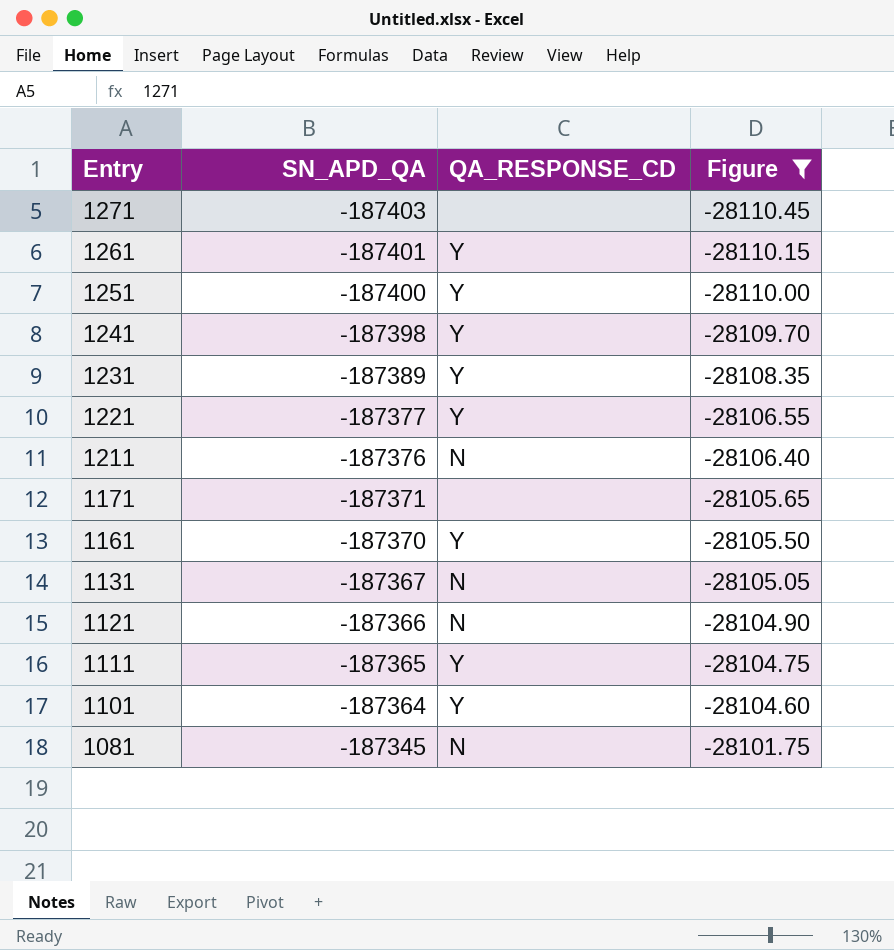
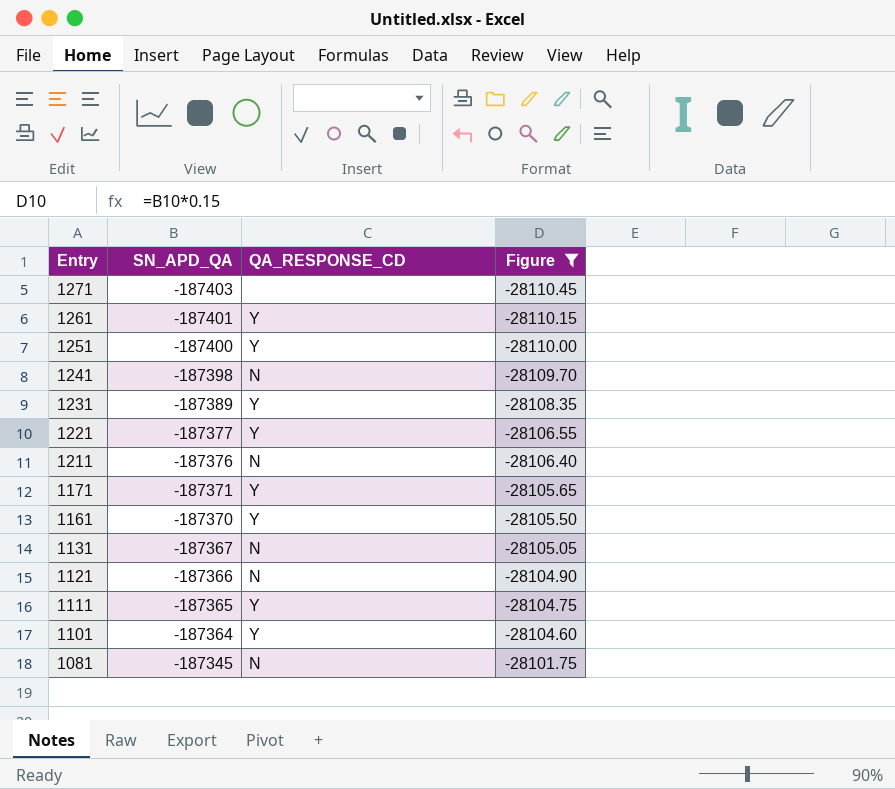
1241 | QA_RESPONSE_CD: Y -> N
1171 | QA_RESPONSE_CD: none -> Y

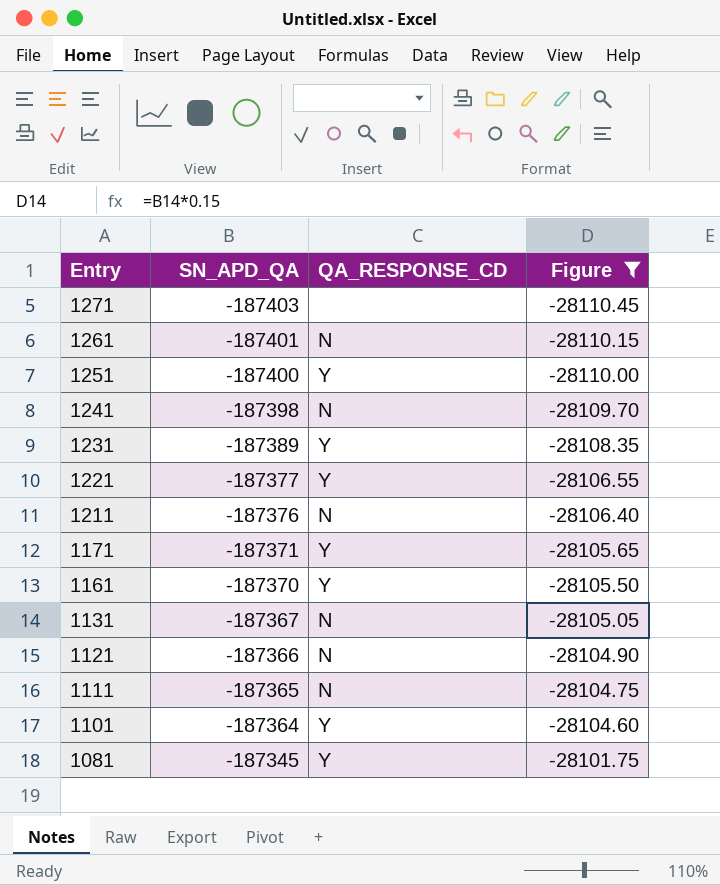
1261 | QA_RESPONSE_CD: Y -> N
1111 | QA_RESPONSE_CD: Y -> N
1081 | QA_RESPONSE_CD: N -> Y

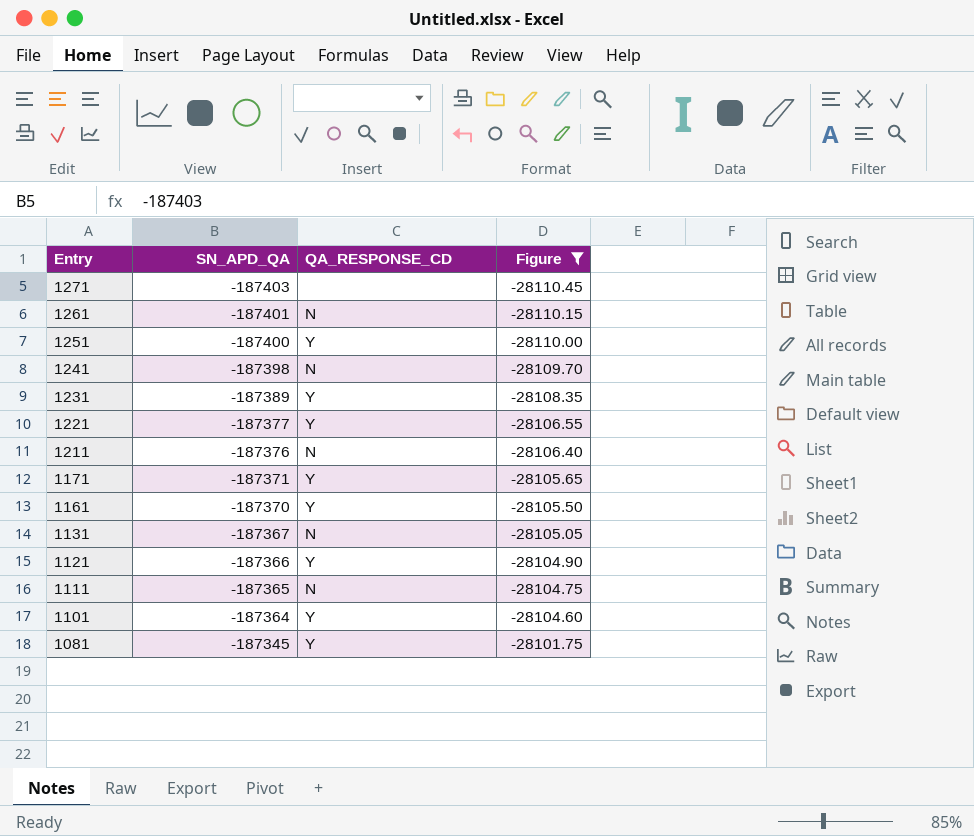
1121 | QA_RESPONSE_CD: N -> Y

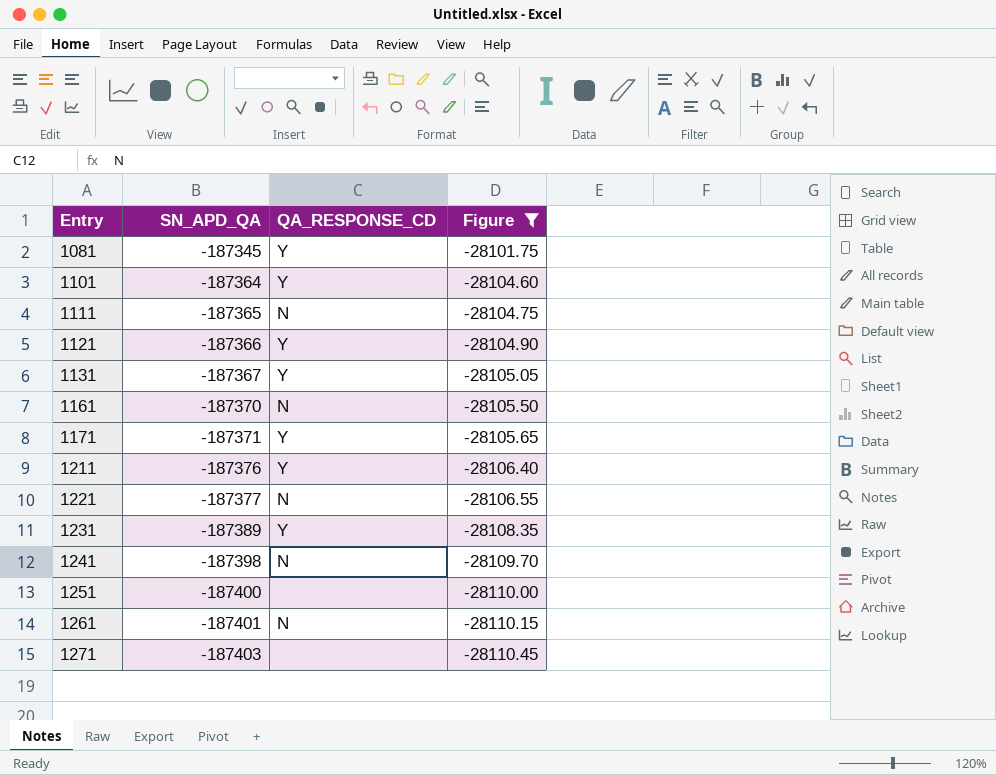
row order: Entry descending -> Entry ascending
1131 | QA_RESPONSE_CD: N -> Y
1161 | QA_RESPONSE_CD: Y -> N
1211 | QA_RESPONSE_CD: N -> Y
1221 | QA_RESPONSE_CD: Y -> N
1251 | QA_RESPONSE_CD: Y -> none

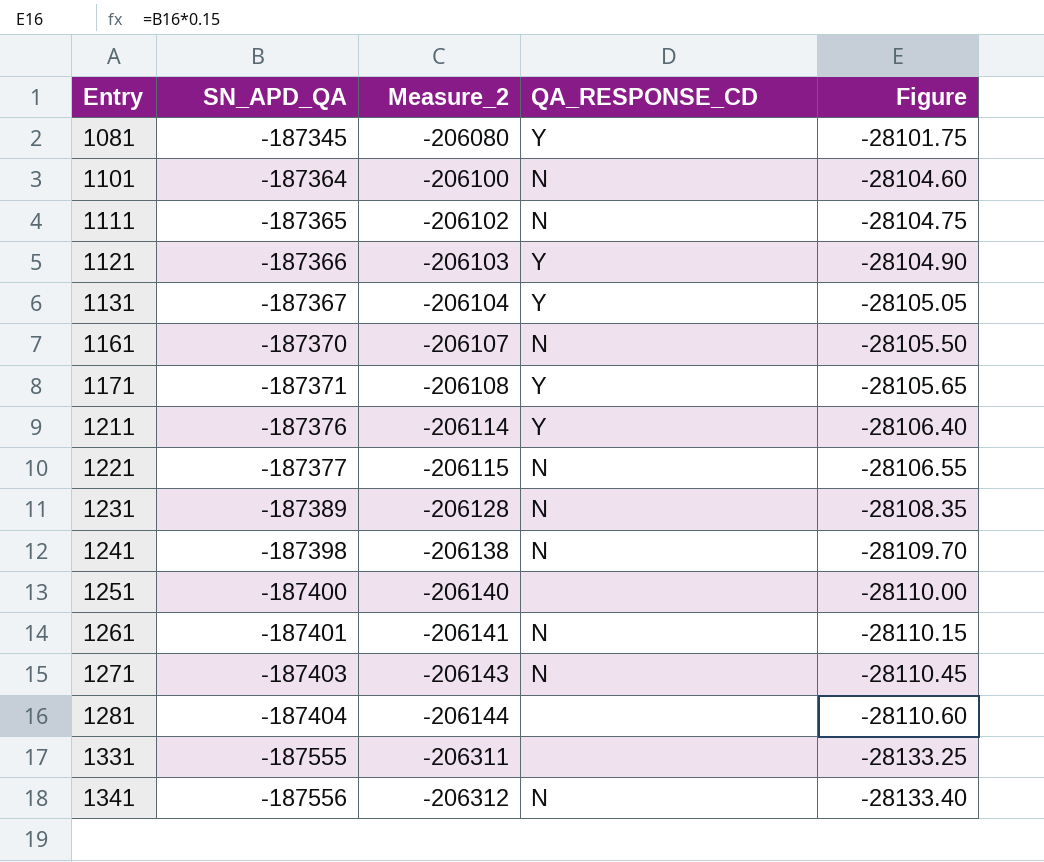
filter: Figure >= -28110.45 -> none
column Measure_2 | formula: none -> [SN_APD_QA] * 1.1
1101 | QA_RESPONSE_CD: Y -> N
1231 | QA_RESPONSE_CD: Y -> N
1271 | QA_RESPONSE_CD: none -> N

